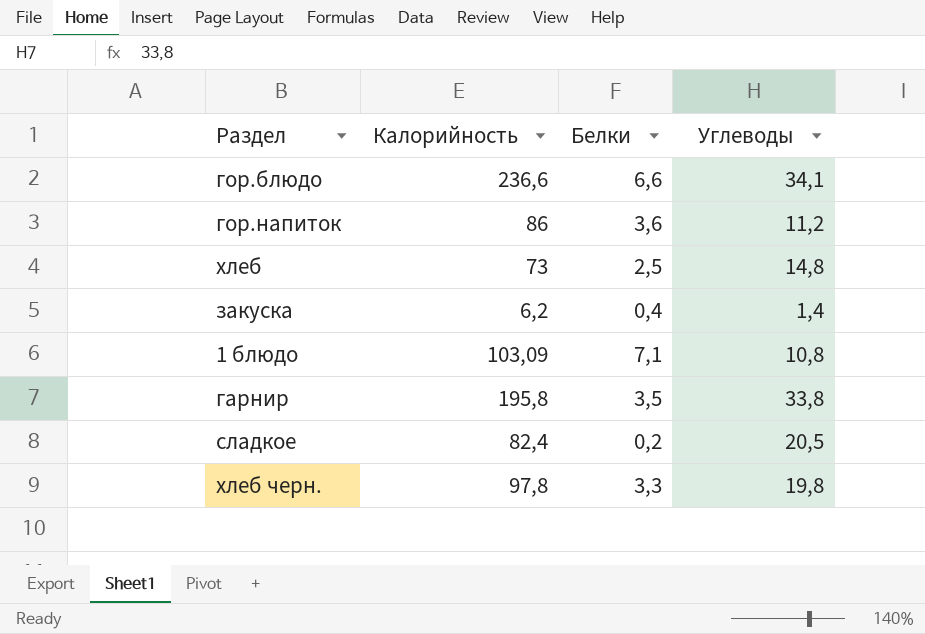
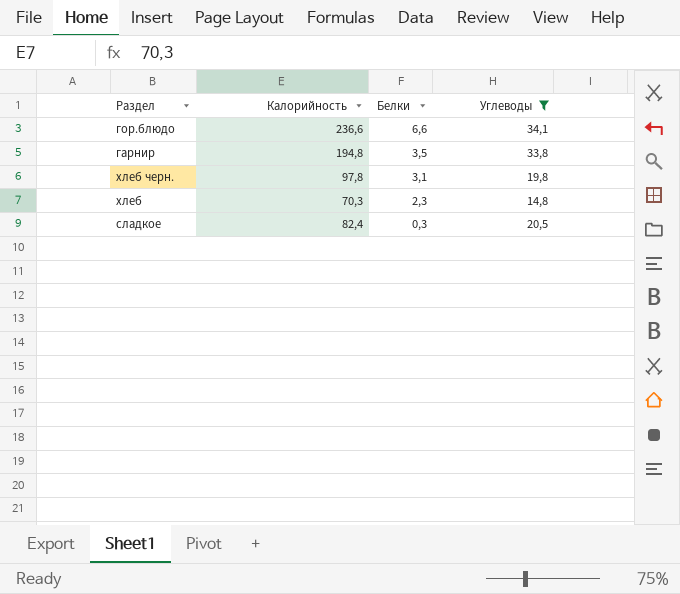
filter: none -> Углеводы >= 14,8
row order: none -> Белки descending
гарнир | Калорийность: 195,8 -> 194,8
хлеб черн. | Белки: 3,3 -> 3,1
хлеб | Калорийность: 73 -> 70,3
хлеб | Белки: 2,5 -> 2,3
сладкое | Белки: 0,2 -> 0,3

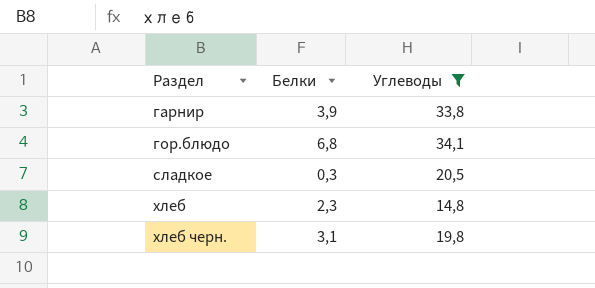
row order: Белки descending -> Раздел ascending
column Калорийность | position: 2 -> none
гарнир | Белки: 3,5 -> 3,9
гор.блюдо | Белки: 6,6 -> 6,8

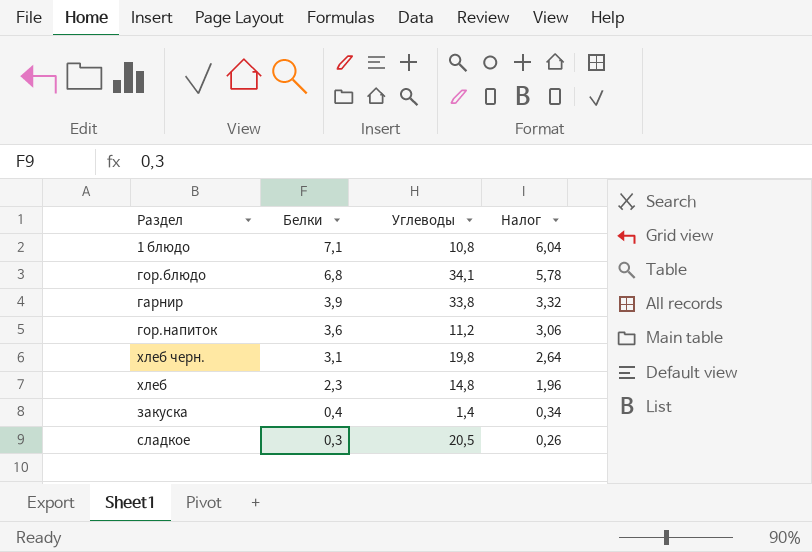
filter: Углеводы >= 14,8 -> none
row order: Раздел ascending -> Белки descending
column Налог | formula: none -> [Белки] * 0,85

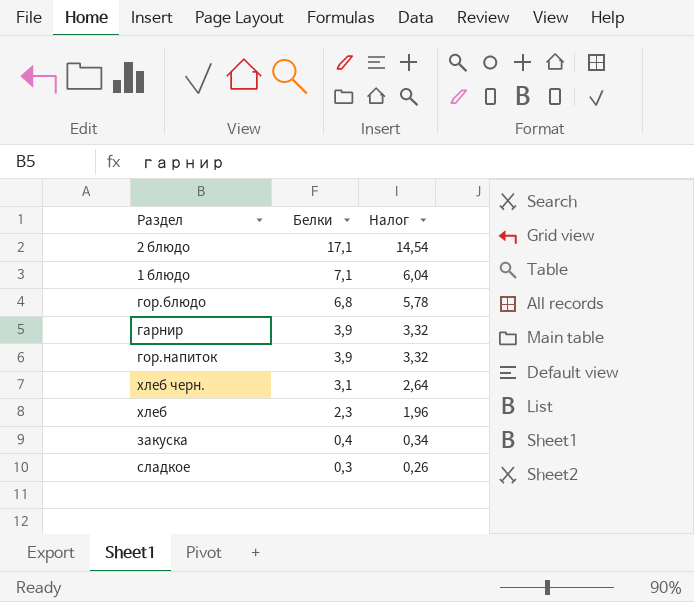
column Углеводы | position: 3 -> none
row 2 блюдо: none -> 17,1 | 14,54
гор.напиток | Белки: 3,6 -> 3,9
гор.напиток | Налог: 3,06 -> 3,32

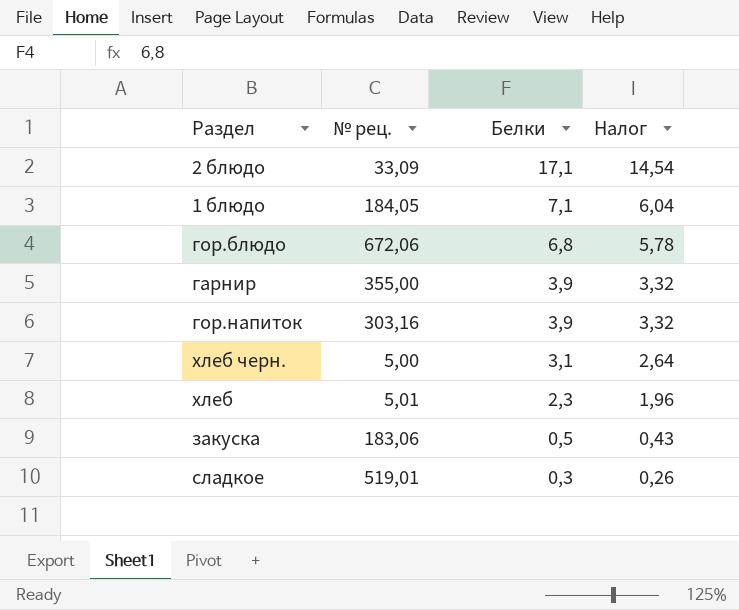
column № рец. | position: none -> 2
закуска | Белки: 0,4 -> 0,5
закуска | Налог: 0,34 -> 0,43

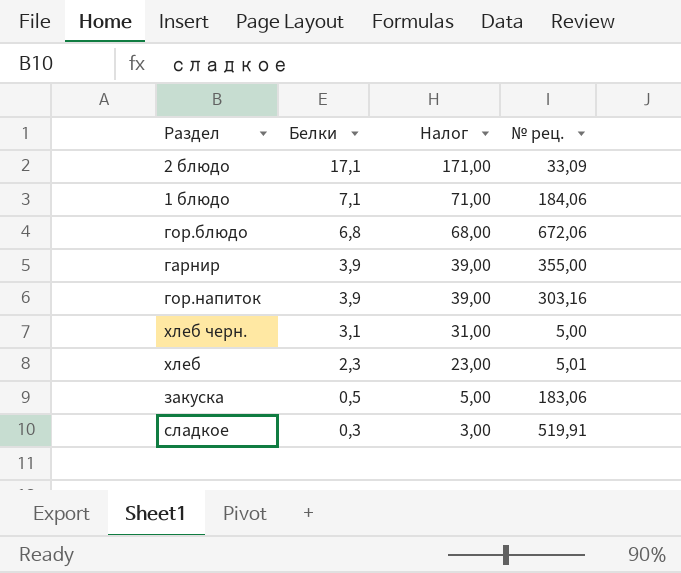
column Налог | formula: [Белки] * 0,85 -> [Белки] * 10
column № рец. | position: 2 -> 4
1 блюдо | № рец.: 184,05 -> 184,06
сладкое | № рец.: 519,01 -> 519,91

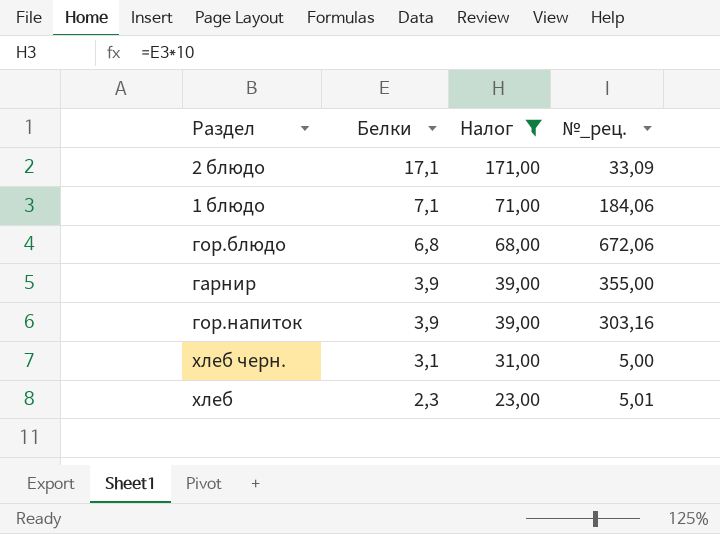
filter: none -> Налог >= 23,00
column name: № рец. -> №_рец.

